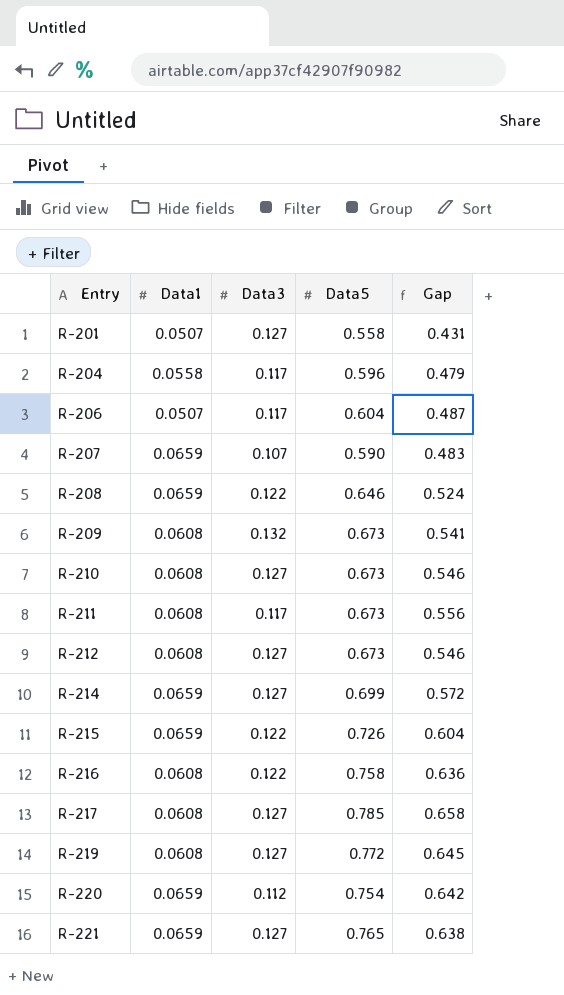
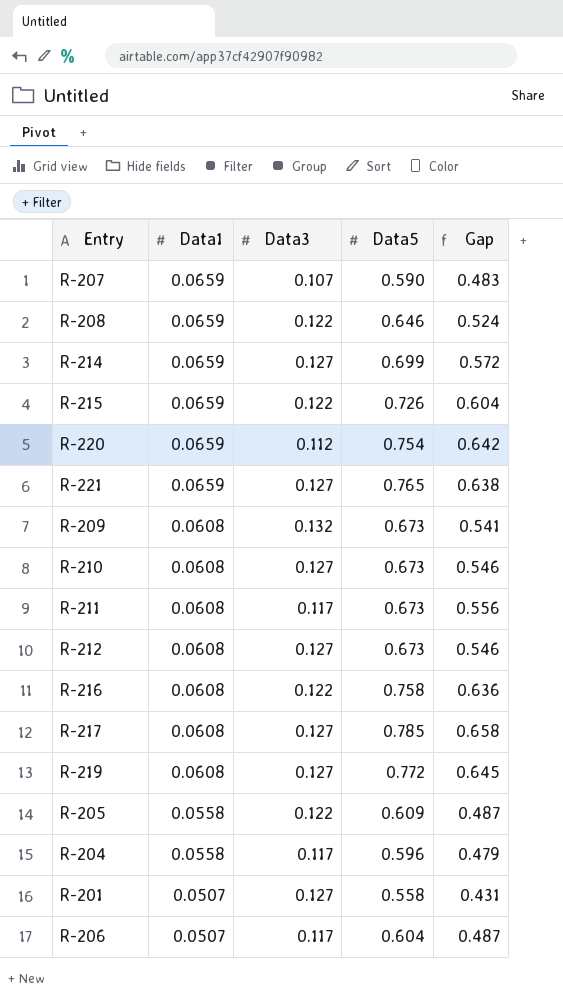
row order: Entry ascending -> Data1 descending
row R-205: none -> 0.0558 | 0.122 | 0.609 | 0.487

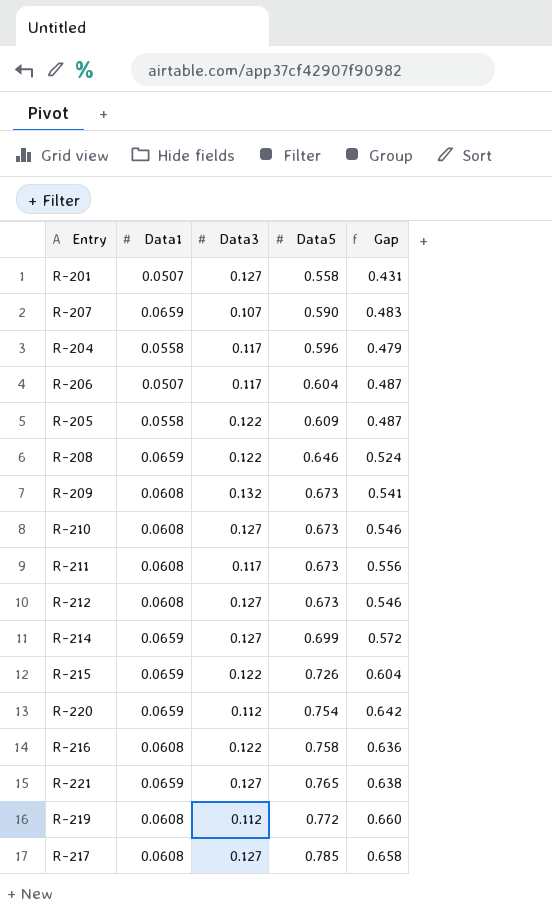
row order: Data1 descending -> Data5 ascending
R-219 | Data3: 0.127 -> 0.112
R-219 | Gap: 0.645 -> 0.660

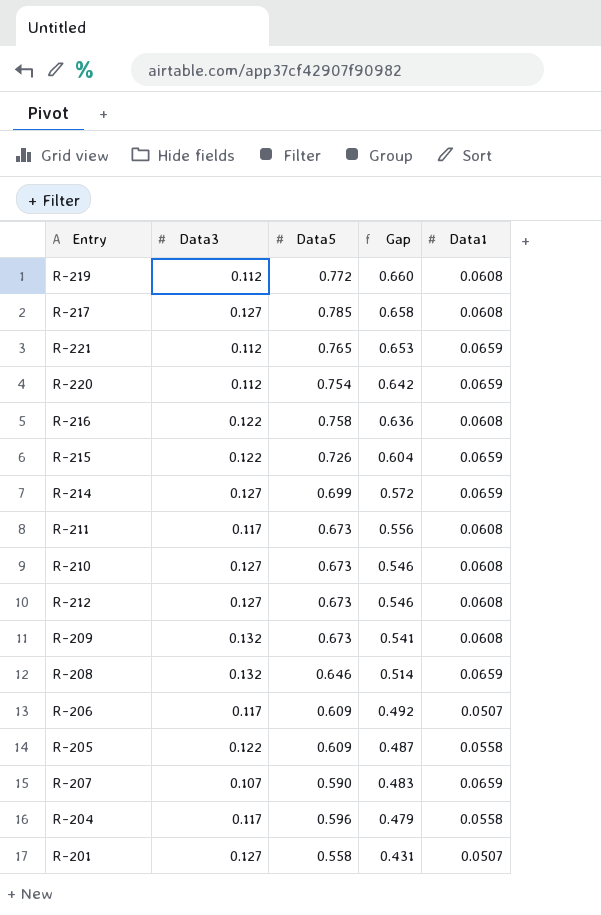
row order: Data5 ascending -> Gap descending
column Data1 | position: 2 -> 5
R-221 | Data3: 0.127 -> 0.112
R-221 | Gap: 0.638 -> 0.653
R-208 | Data3: 0.122 -> 0.132
R-208 | Gap: 0.524 -> 0.514
R-206 | Data5: 0.604 -> 0.609
R-206 | Gap: 0.487 -> 0.492

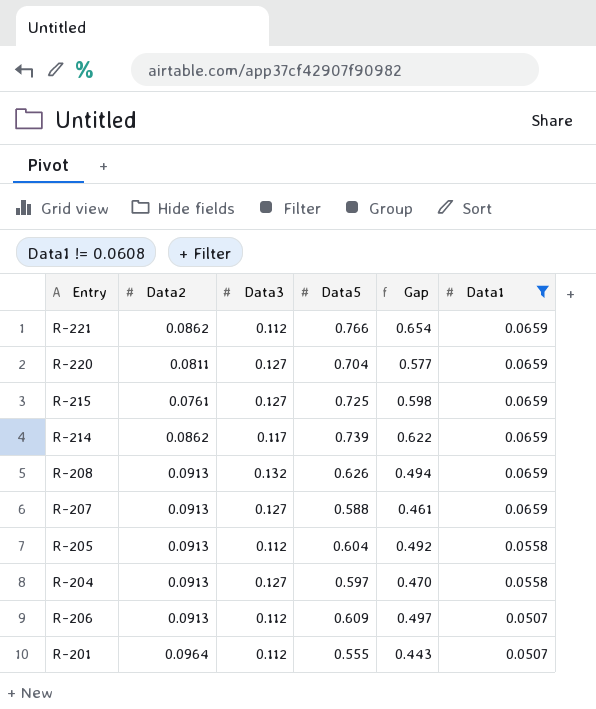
filter: none -> Data1 != 0.0608
row order: Gap descending -> Data1 descending
column Data2 | position: none -> 2
R-221 | Data5: 0.765 -> 0.766
R-221 | Gap: 0.653 -> 0.654
R-220 | Data3: 0.112 -> 0.127
R-220 | Data5: 0.754 -> 0.704
R-220 | Gap: 0.642 -> 0.577
R-215 | Data3: 0.122 -> 0.127
R-215 | Data5: 0.726 -> 0.725
R-215 | Gap: 0.604 -> 0.598
R-214 | Data3: 0.127 -> 0.117
R-214 | Data5: 0.699 -> 0.739
R-214 | Gap: 0.572 -> 0.622
R-208 | Data5: 0.646 -> 0.626
R-208 | Gap: 0.514 -> 0.494
R-207 | Data3: 0.107 -> 0.127
R-207 | Data5: 0.590 -> 0.588
R-207 | Gap: 0.483 -> 0.461
R-205 | Data3: 0.122 -> 0.112
R-205 | Data5: 0.609 -> 0.604
R-205 | Gap: 0.487 -> 0.492
R-204 | Data3: 0.117 -> 0.127
R-204 | Data5: 0.596 -> 0.597
R-204 | Gap: 0.479 -> 0.470
R-206 | Data3: 0.117 -> 0.112
R-206 | Gap: 0.492 -> 0.497
R-201 | Data3: 0.127 -> 0.112
R-201 | Data5: 0.558 -> 0.555
R-201 | Gap: 0.431 -> 0.443

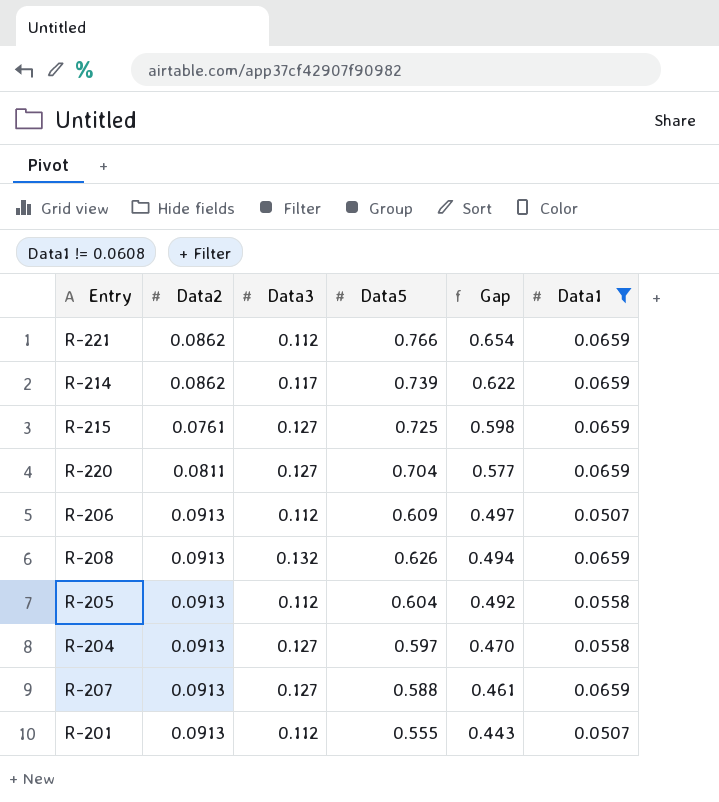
row order: Data1 descending -> Gap descending
R-201 | Data2: 0.0964 -> 0.0913

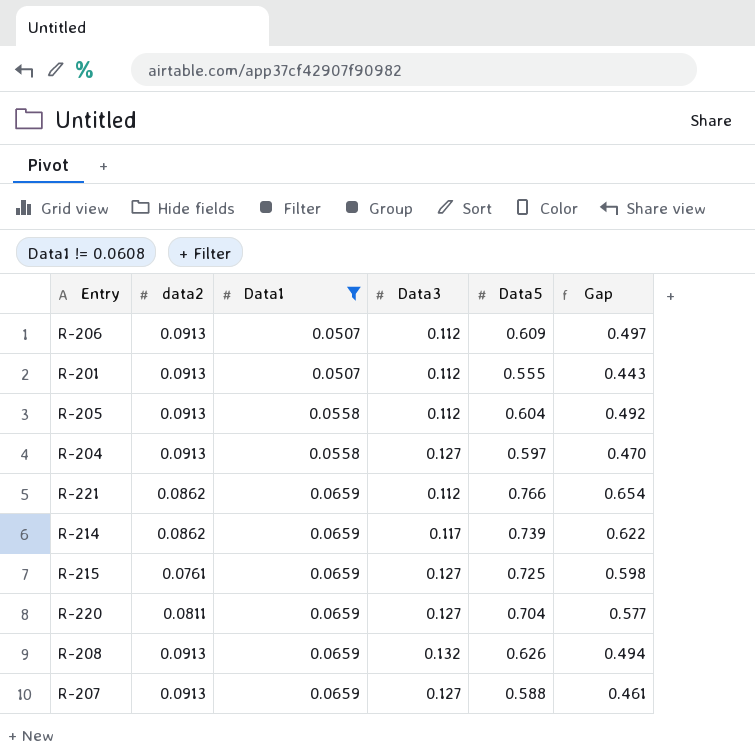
row order: Gap descending -> Data1 ascending
column name: Data2 -> data2
column Data1 | position: 6 -> 3

